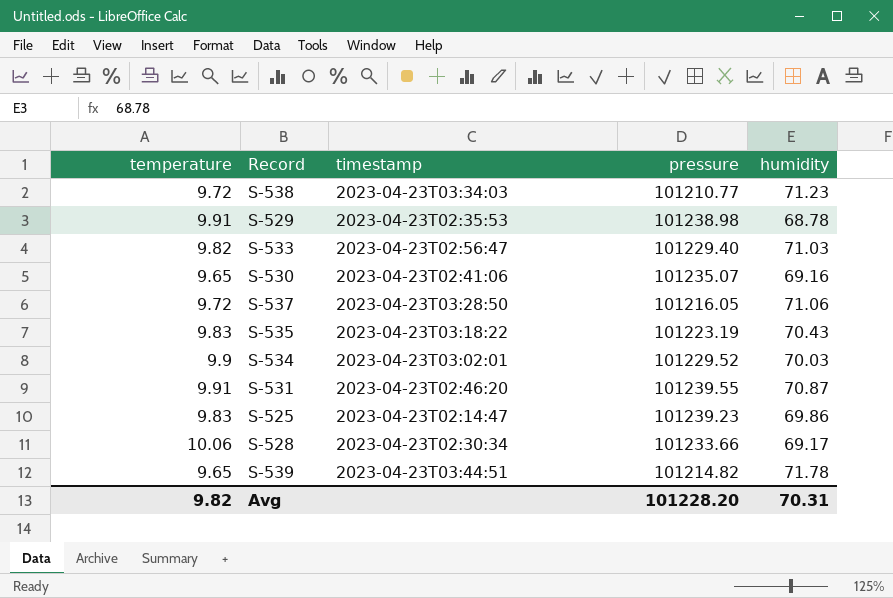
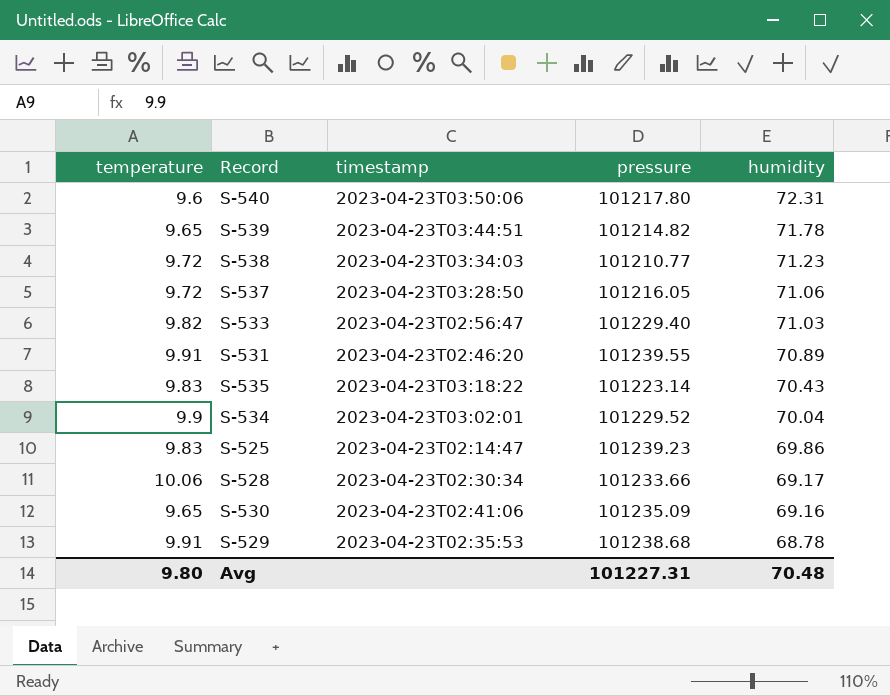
row order: none -> humidity descending
row S-540: none -> 9.6 | 2023-04-23T03:50:06 | 101217.80 | 72.31
S-531 | humidity: 70.87 -> 70.89
S-535 | pressure: 101223.19 -> 101223.14
S-534 | humidity: 70.03 -> 70.04
S-530 | pressure: 101235.07 -> 101235.09
S-529 | pressure: 101238.98 -> 101238.68
Avg | temperature: 9.82 -> 9.80
Avg | pressure: 101228.20 -> 101227.31
Avg | humidity: 70.31 -> 70.48

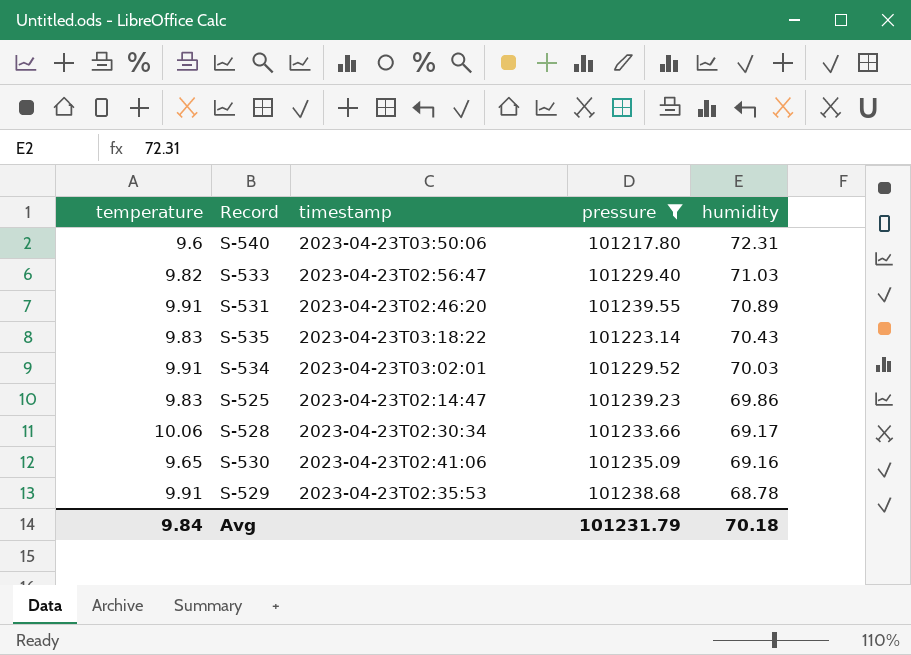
filter: none -> pressure >= 101217.80
S-534 | temperature: 9.9 -> 9.91
S-534 | humidity: 70.04 -> 70.03
Avg | temperature: 9.80 -> 9.84
Avg | pressure: 101227.31 -> 101231.79
Avg | humidity: 70.48 -> 70.18

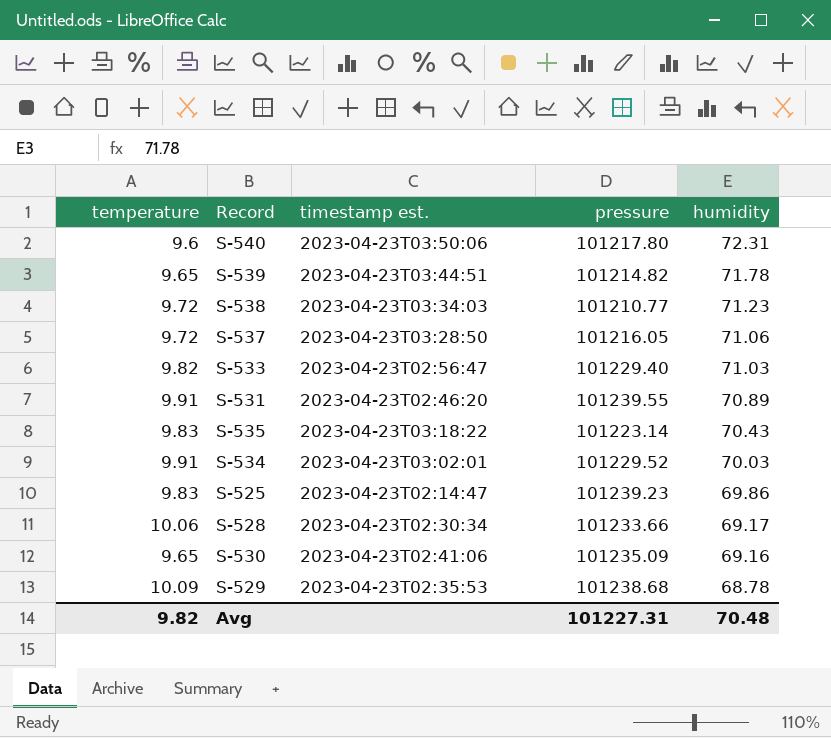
filter: pressure >= 101217.80 -> none
column name: timestamp -> timestamp est.
S-529 | temperature: 9.91 -> 10.09
Avg | temperature: 9.84 -> 9.82
Avg | pressure: 101231.79 -> 101227.31
Avg | humidity: 70.18 -> 70.48

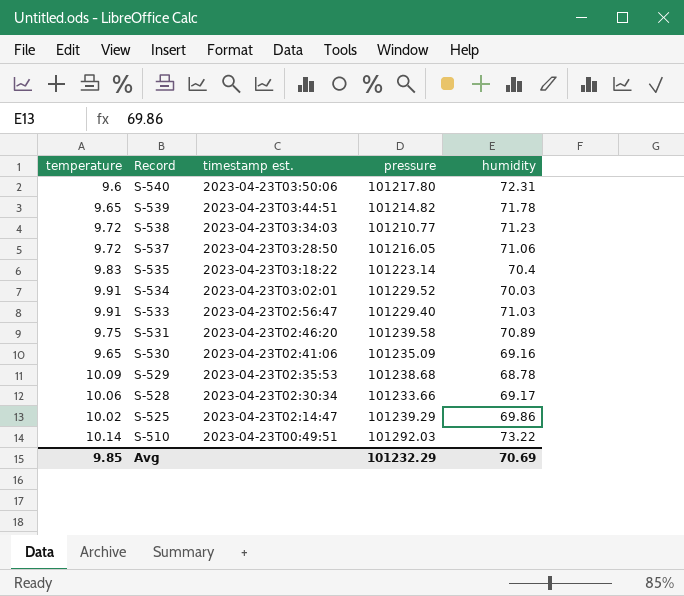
row order: humidity descending -> Record descending
S-535 | humidity: 70.43 -> 70.4
S-533 | temperature: 9.82 -> 9.91
S-531 | temperature: 9.91 -> 9.75
S-531 | pressure: 101239.55 -> 101239.58
S-525 | temperature: 9.83 -> 10.02
S-525 | pressure: 101239.23 -> 101239.29
row S-510: none -> 10.14 | 2023-04-23T00:49:51 | 101292.03 | 73.22
Avg | temperature: 9.82 -> 9.85
Avg | pressure: 101227.31 -> 101232.29
Avg | humidity: 70.48 -> 70.69

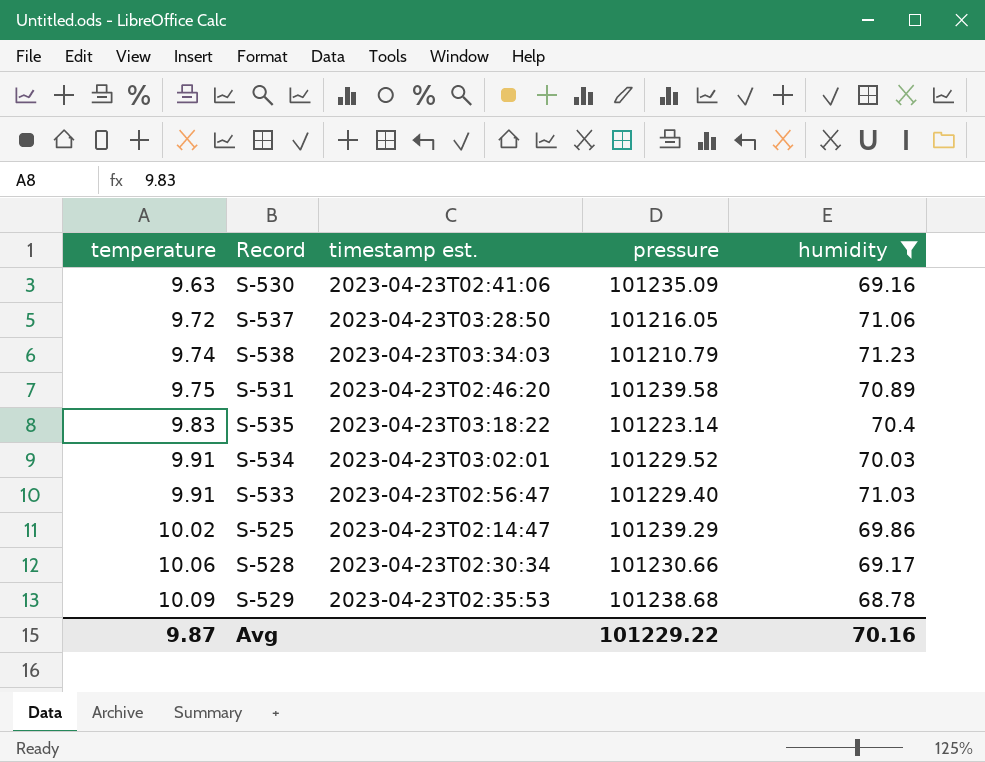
filter: none -> humidity <= 71.23
row order: Record descending -> temperature ascending
S-530 | temperature: 9.65 -> 9.63
S-538 | temperature: 9.72 -> 9.74
S-538 | pressure: 101210.77 -> 101210.79
S-528 | pressure: 101233.66 -> 101230.66
Avg | temperature: 9.85 -> 9.87
Avg | pressure: 101232.29 -> 101229.22
Avg | humidity: 70.69 -> 70.16

